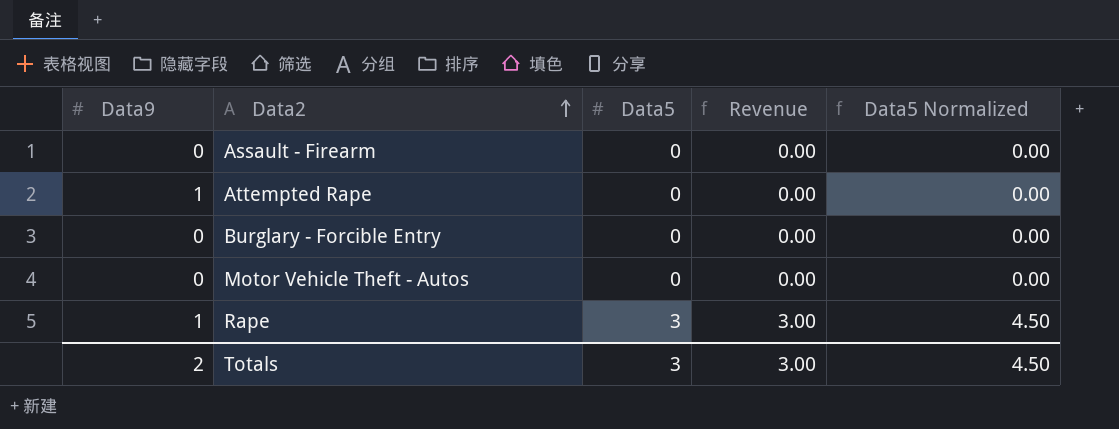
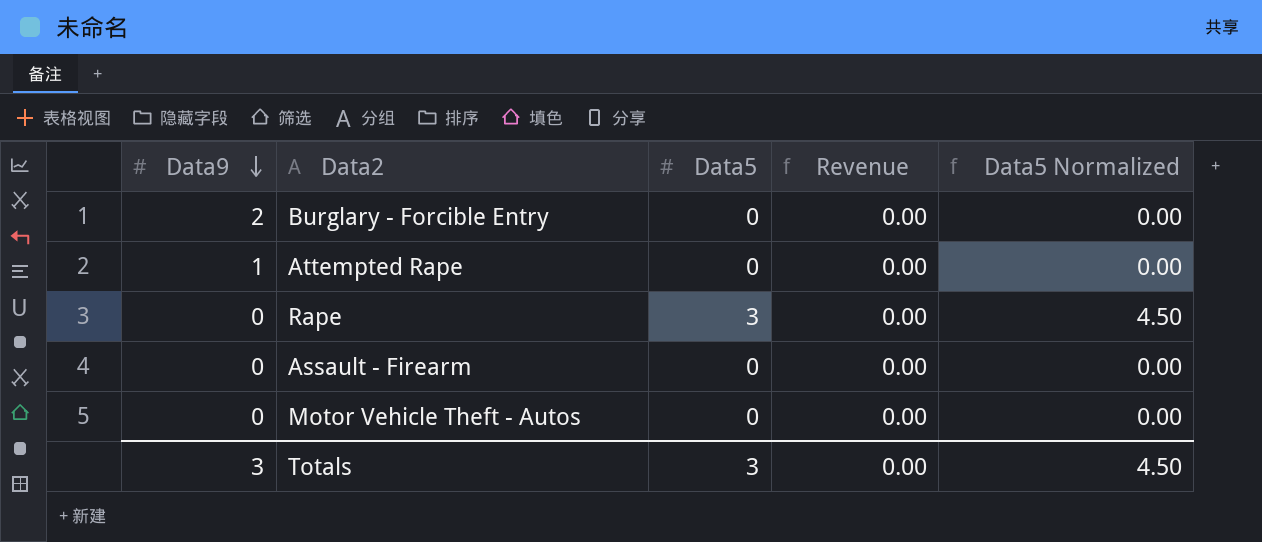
row order: Data2 ascending -> Data9 descending
Burglary - Forcible Entry | Data9: 0 -> 2
Rape | Data9: 1 -> 0
Rape | Revenue: 3.00 -> 0.00
Totals | Data9: 2 -> 3
Totals | Revenue: 3.00 -> 0.00

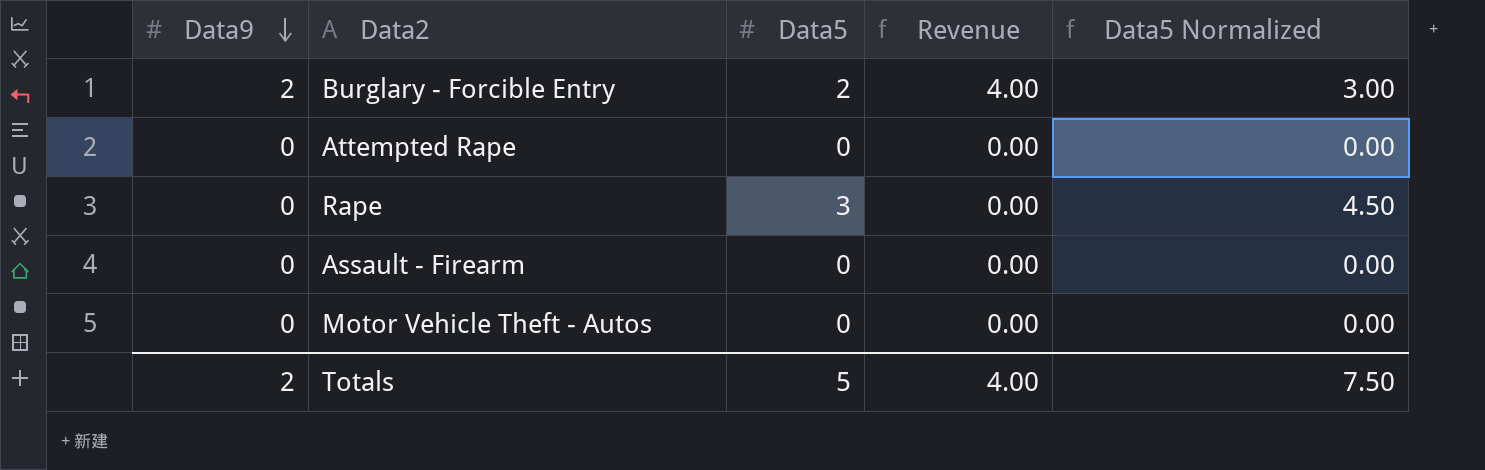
Burglary - Forcible Entry | Data5: 0 -> 2
Burglary - Forcible Entry | Revenue: 0.00 -> 4.00
Burglary - Forcible Entry | Data5 Normalized: 0.00 -> 3.00
Attempted Rape | Data9: 1 -> 0
Totals | Data9: 3 -> 2
Totals | Data5: 3 -> 5
Totals | Revenue: 0.00 -> 4.00
Totals | Data5 Normalized: 4.50 -> 7.50

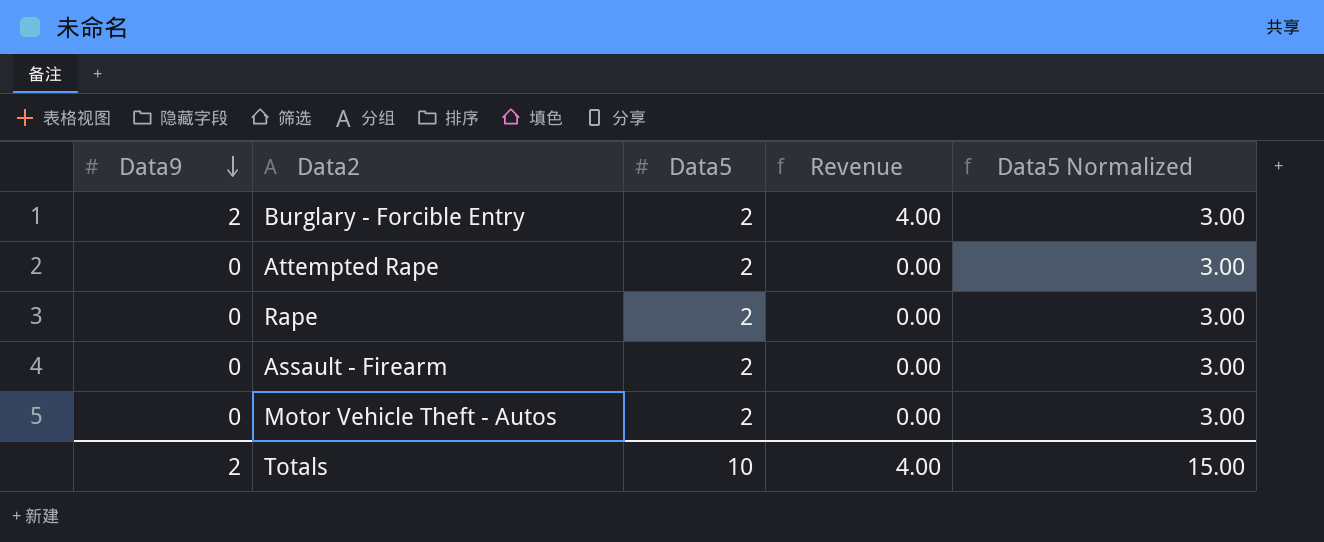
Attempted Rape | Data5: 0 -> 2
Attempted Rape | Data5 Normalized: 0.00 -> 3.00
Rape | Data5: 3 -> 2
Rape | Data5 Normalized: 4.50 -> 3.00
Assault - Firearm | Data5: 0 -> 2
Assault - Firearm | Data5 Normalized: 0.00 -> 3.00
Motor Vehicle Theft - Autos | Data5: 0 -> 2
Motor Vehicle Theft - Autos | Data5 Normalized: 0.00 -> 3.00
Totals | Data5: 5 -> 10
Totals | Data5 Normalized: 7.50 -> 15.00

